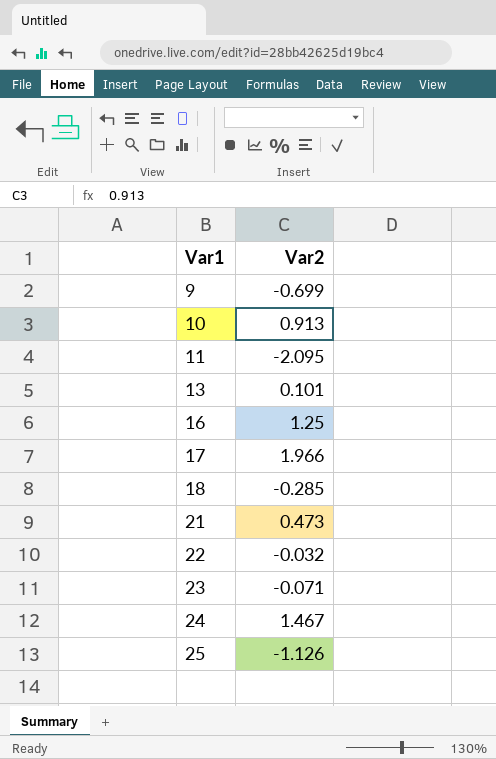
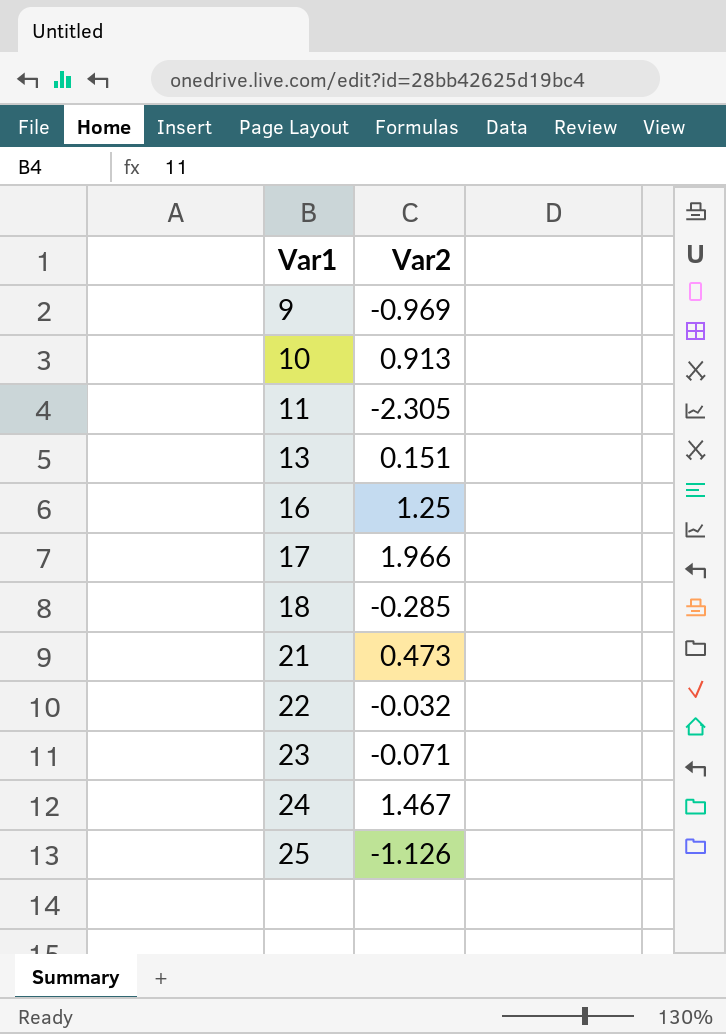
9 | Var2: -0.699 -> -0.969
11 | Var2: -2.095 -> -2.305
13 | Var2: 0.101 -> 0.151

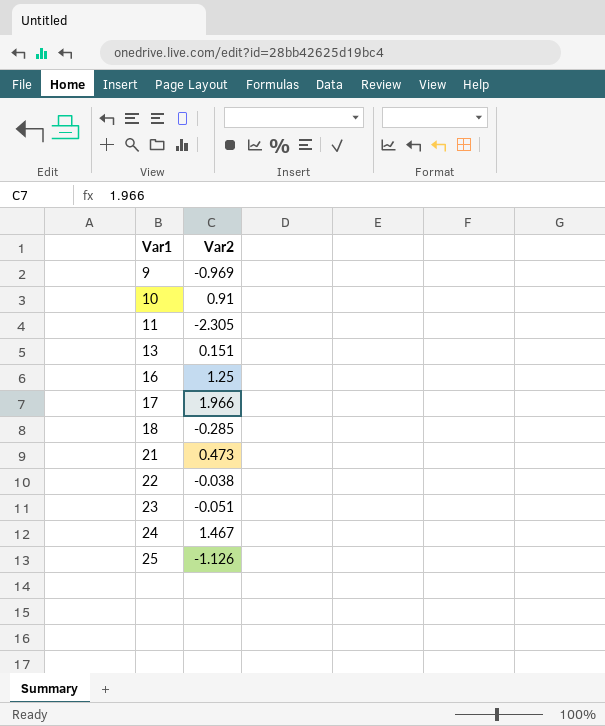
10 | Var2: 0.913 -> 0.91
22 | Var2: -0.032 -> -0.038
23 | Var2: -0.071 -> -0.051

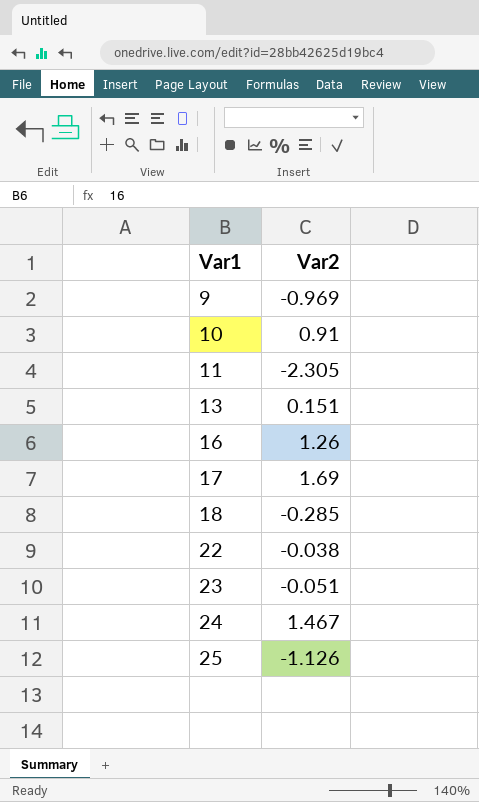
row 21: 0.473 -> none
16 | Var2: 1.25 -> 1.26
17 | Var2: 1.966 -> 1.69

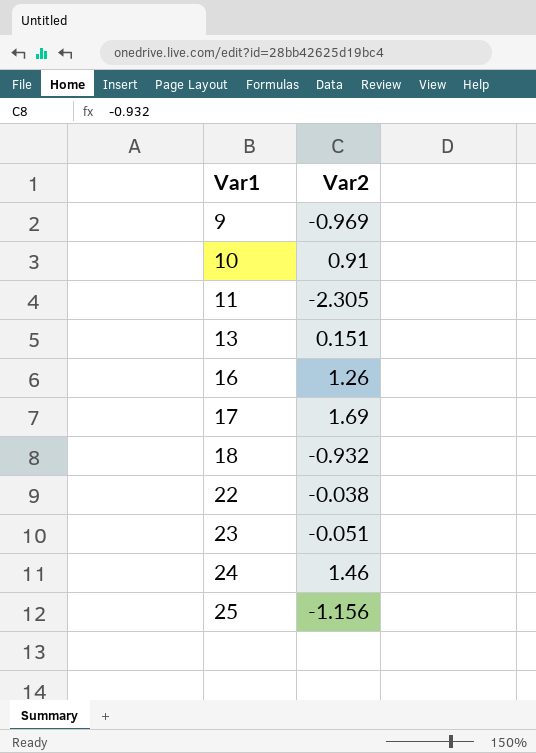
18 | Var2: -0.285 -> -0.932
24 | Var2: 1.467 -> 1.46
25 | Var2: -1.126 -> -1.156

